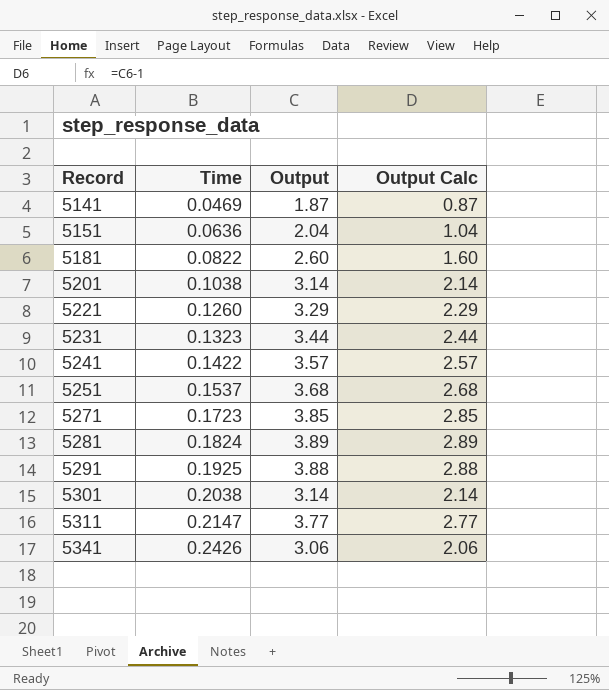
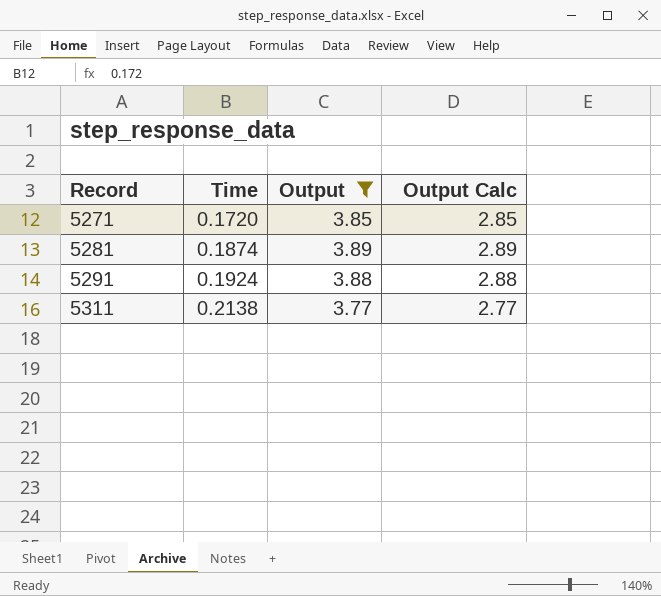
filter: none -> Output >= 3.77
5271 | Time: 0.1723 -> 0.1720
5281 | Time: 0.1824 -> 0.1874
5291 | Time: 0.1925 -> 0.1924
5311 | Time: 0.2147 -> 0.2138

